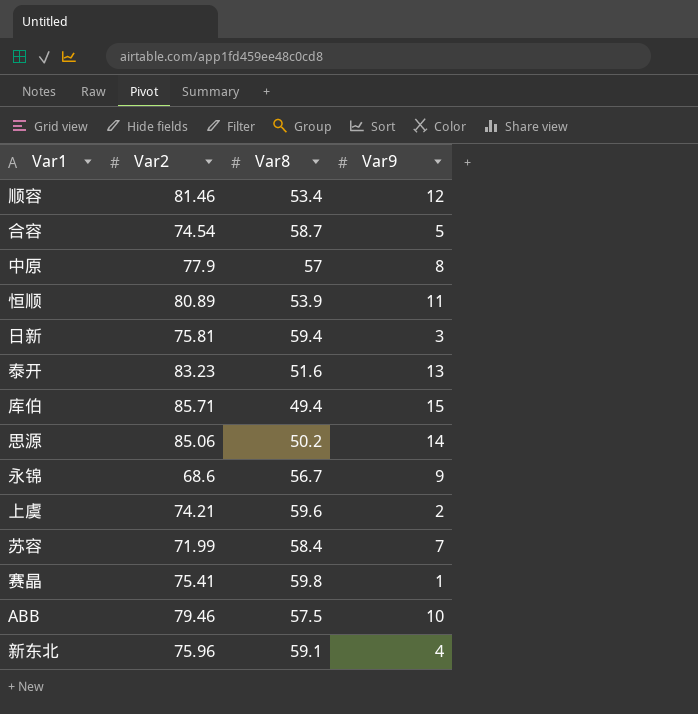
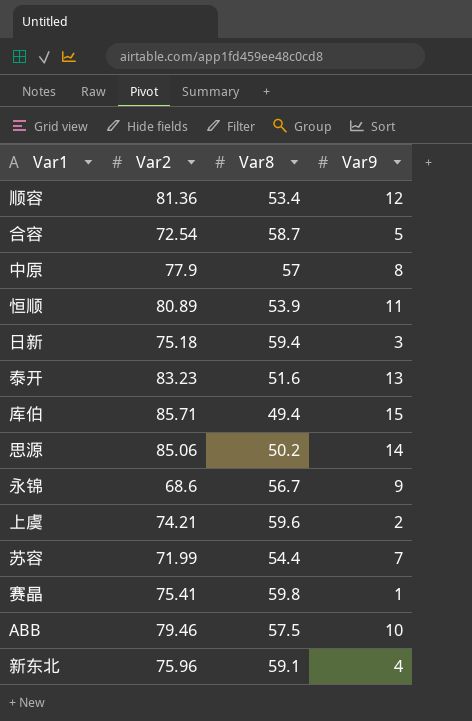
顺容 | Var2: 81.46 -> 81.36
合容 | Var2: 74.54 -> 72.54
日新 | Var2: 75.81 -> 75.18
苏容 | Var8: 58.4 -> 54.4

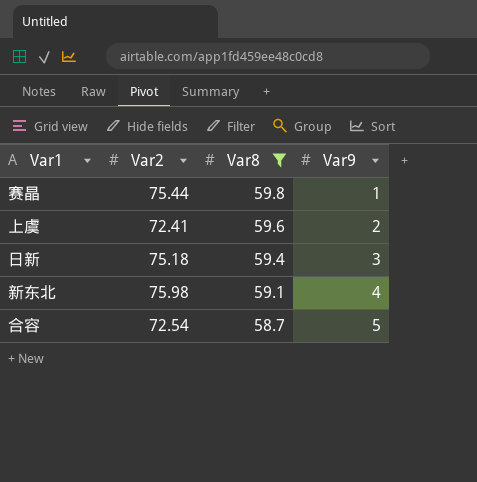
filter: none -> Var8 >= 58.7
row order: none -> Var8 descending
赛晶 | Var2: 75.41 -> 75.44
上虞 | Var2: 74.21 -> 72.41
新东北 | Var2: 75.96 -> 75.98

